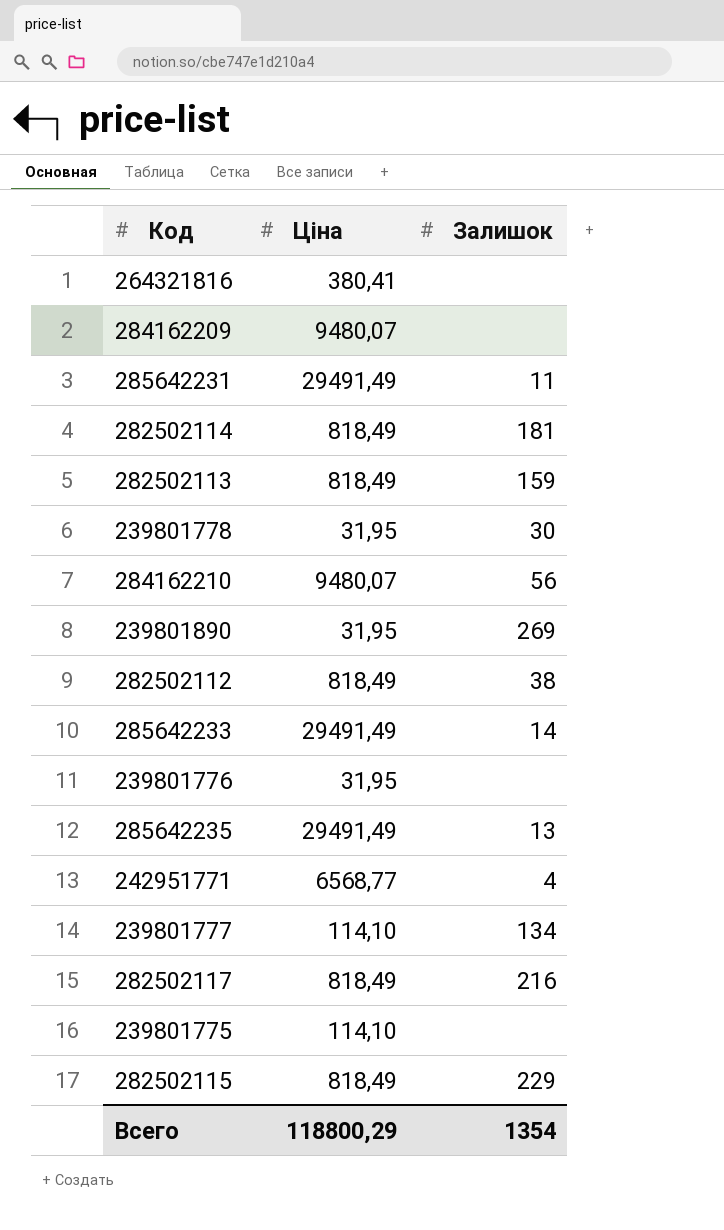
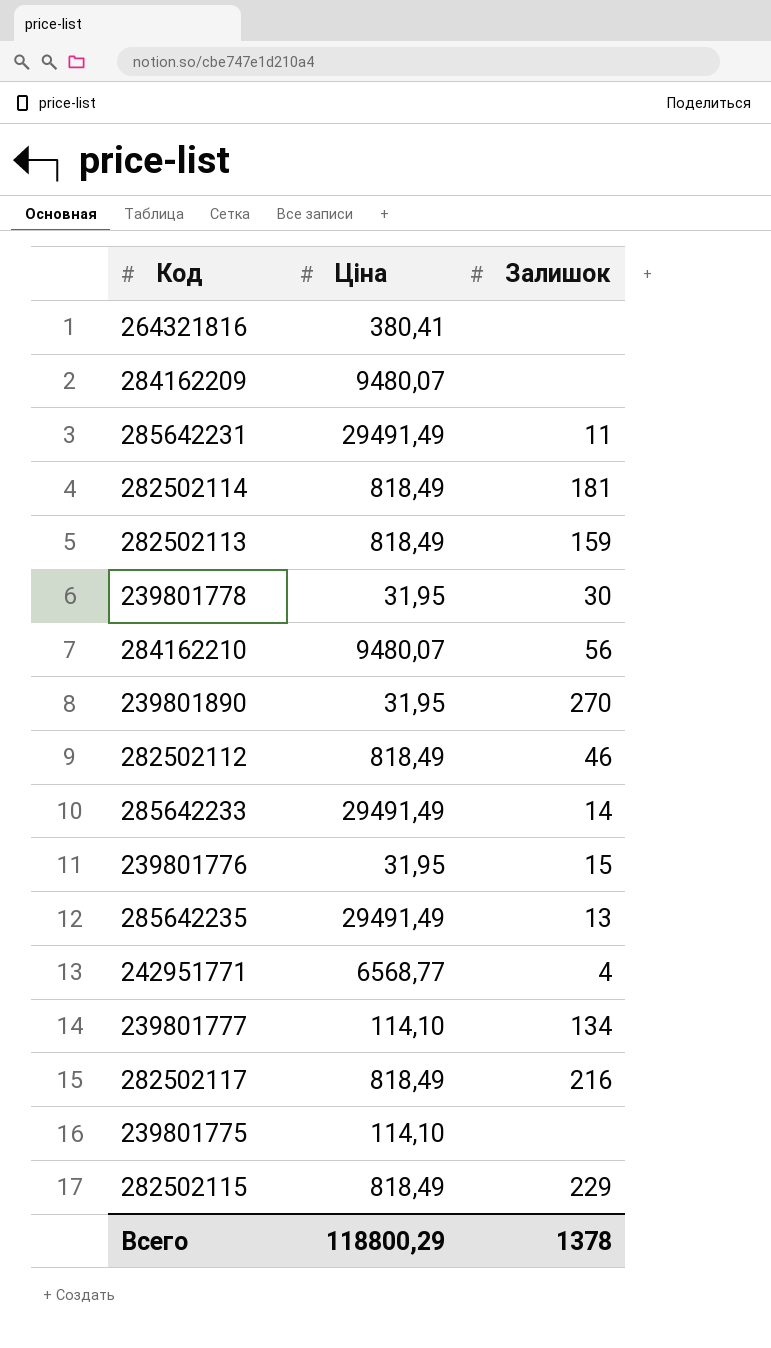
239801890 | Залишок: 269 -> 270
282502112 | Залишок: 38 -> 46
239801776 | Залишок: none -> 15
Всего | Залишок: 1354 -> 1378

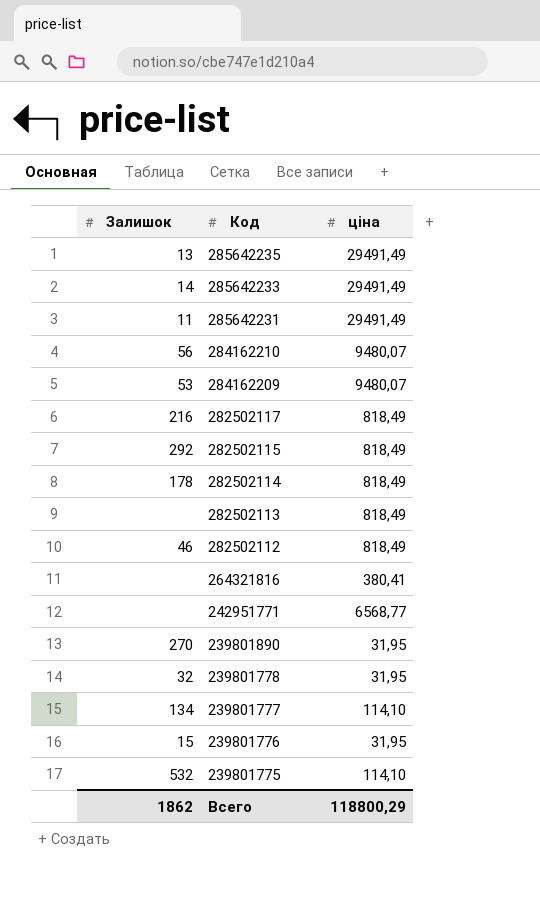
row order: none -> Код descending
column Залишок | position: 3 -> 1
column name: Ціна -> ціна
284162209 | Залишок: none -> 53
282502115 | Залишок: 229 -> 292
282502114 | Залишок: 181 -> 178
282502113 | Залишок: 159 -> none
242951771 | Залишок: 4 -> none
239801778 | Залишок: 30 -> 32
239801775 | Залишок: none -> 532
Всего | Залишок: 1378 -> 1862

